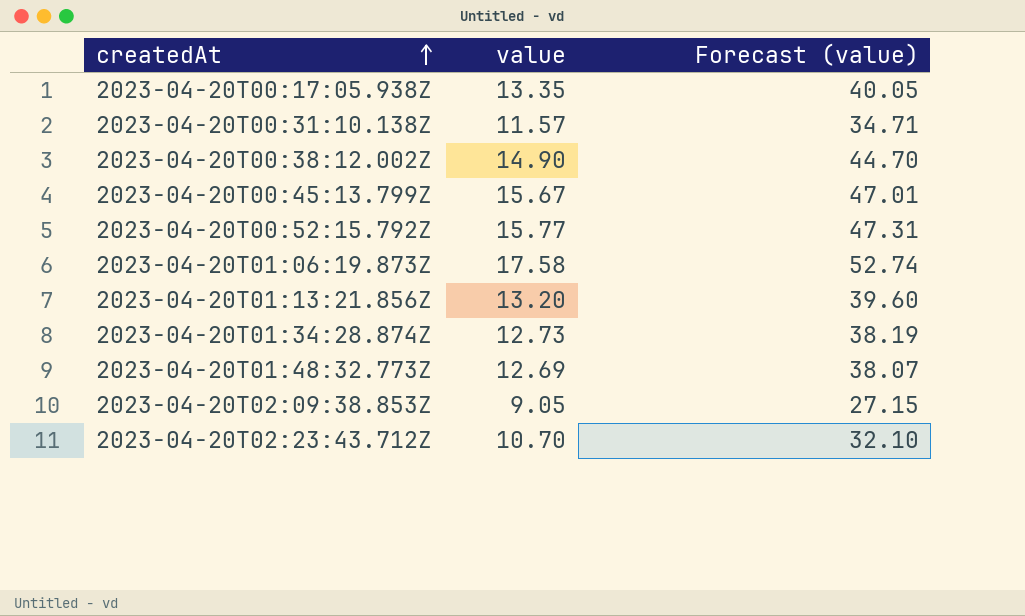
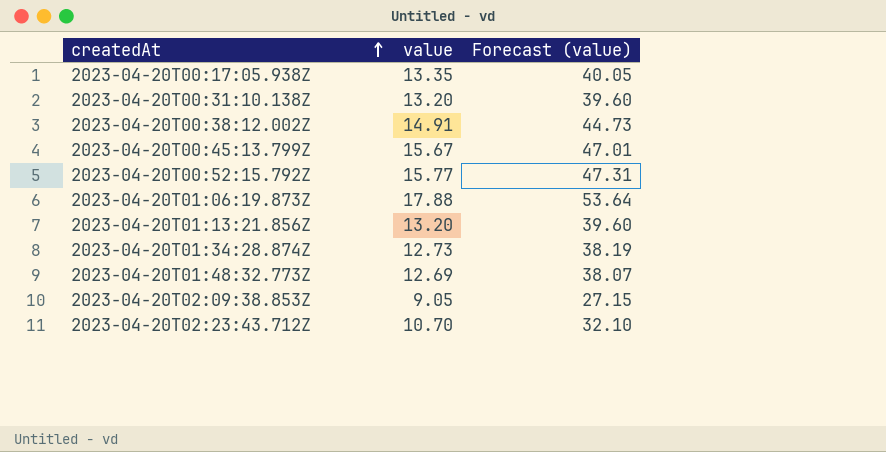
2023-04-20T00:31:10.138Z | value: 11.57 -> 13.20
2023-04-20T00:31:10.138Z | Forecast (value): 34.71 -> 39.60
2023-04-20T00:38:12.002Z | value: 14.90 -> 14.91
2023-04-20T00:38:12.002Z | Forecast (value): 44.70 -> 44.73
2023-04-20T01:06:19.873Z | value: 17.58 -> 17.88
2023-04-20T01:06:19.873Z | Forecast (value): 52.74 -> 53.64

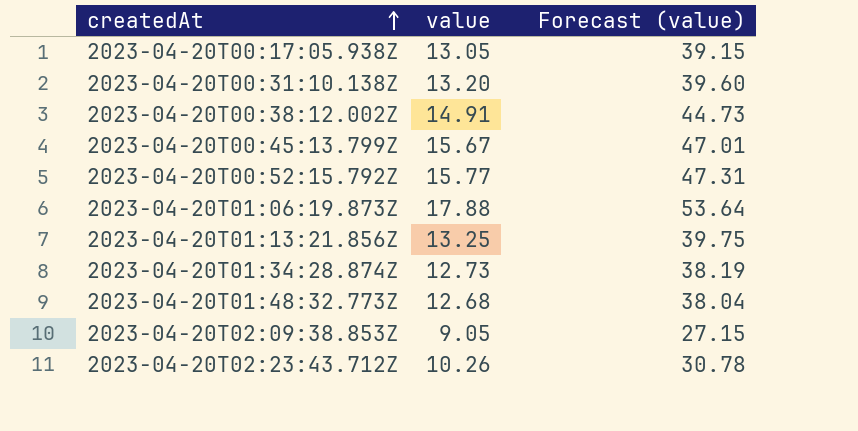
2023-04-20T00:17:05.938Z | value: 13.35 -> 13.05
2023-04-20T00:17:05.938Z | Forecast (value): 40.05 -> 39.15
2023-04-20T01:13:21.856Z | value: 13.20 -> 13.25
2023-04-20T01:13:21.856Z | Forecast (value): 39.60 -> 39.75
2023-04-20T01:48:32.773Z | value: 12.69 -> 12.68
2023-04-20T01:48:32.773Z | Forecast (value): 38.07 -> 38.04
2023-04-20T02:23:43.712Z | value: 10.70 -> 10.26
2023-04-20T02:23:43.712Z | Forecast (value): 32.10 -> 30.78

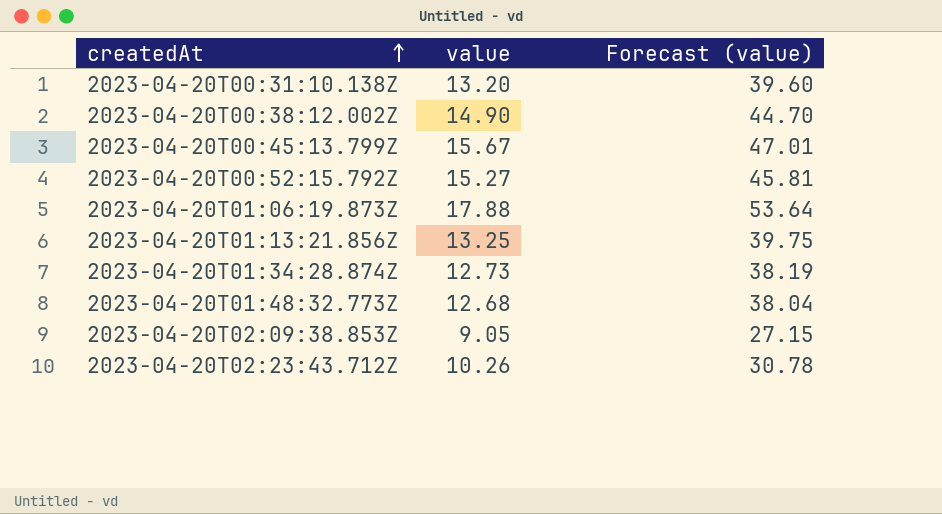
row 2023-04-20T00:17:05.938Z: 13.05 | 39.15 -> none
2023-04-20T00:38:12.002Z | value: 14.91 -> 14.90
2023-04-20T00:38:12.002Z | Forecast (value): 44.73 -> 44.70
2023-04-20T00:52:15.792Z | value: 15.77 -> 15.27
2023-04-20T00:52:15.792Z | Forecast (value): 47.31 -> 45.81

